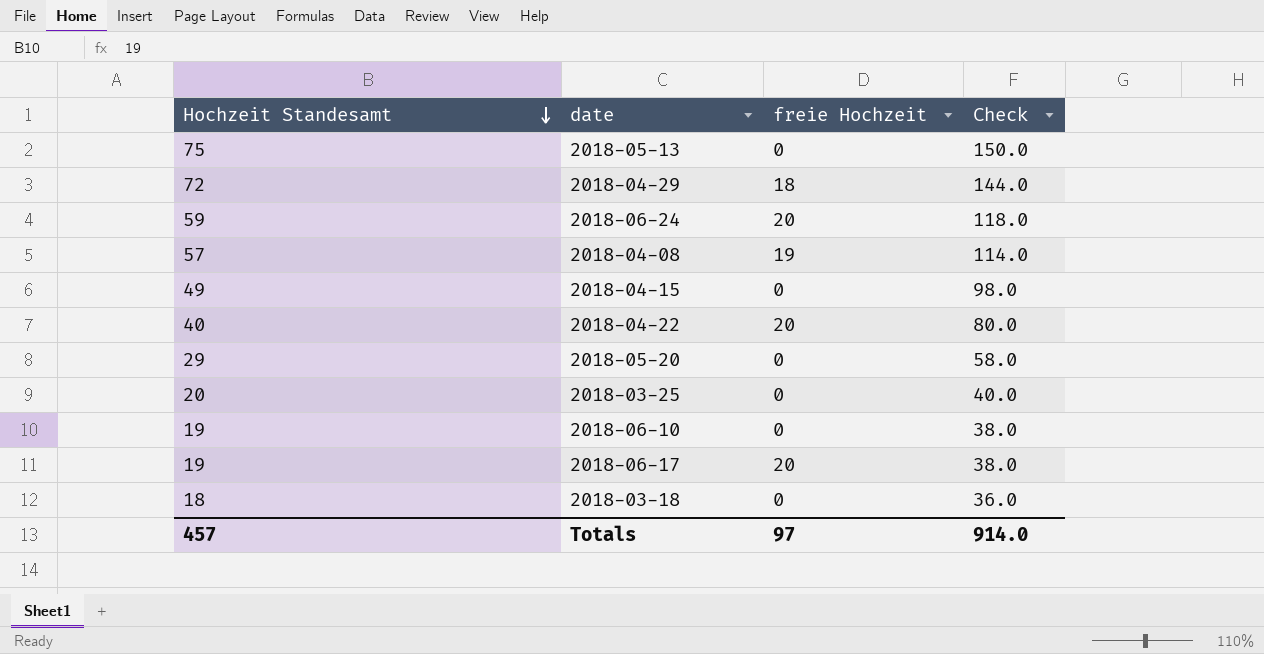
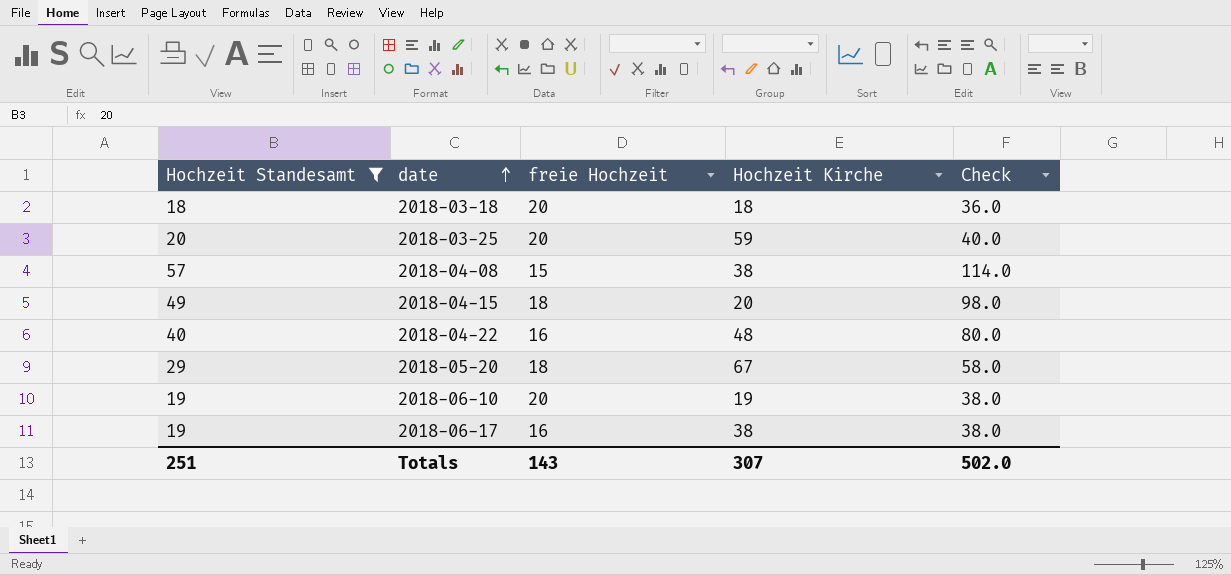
filter: none -> Hochzeit Standesamt <= 57
row order: Hochzeit Standesamt descending -> date ascending
column Hochzeit Kirche | position: none -> 4
2018-03-18 | freie Hochzeit: 0 -> 20
2018-03-25 | freie Hochzeit: 0 -> 20
2018-04-08 | freie Hochzeit: 19 -> 15
2018-04-15 | freie Hochzeit: 0 -> 18
2018-04-22 | freie Hochzeit: 20 -> 16
2018-05-20 | freie Hochzeit: 0 -> 18
2018-06-10 | freie Hochzeit: 0 -> 20
2018-06-17 | freie Hochzeit: 20 -> 16
Totals | Hochzeit Standesamt: 457 -> 251
Totals | freie Hochzeit: 97 -> 143
Totals | Check: 914.0 -> 502.0

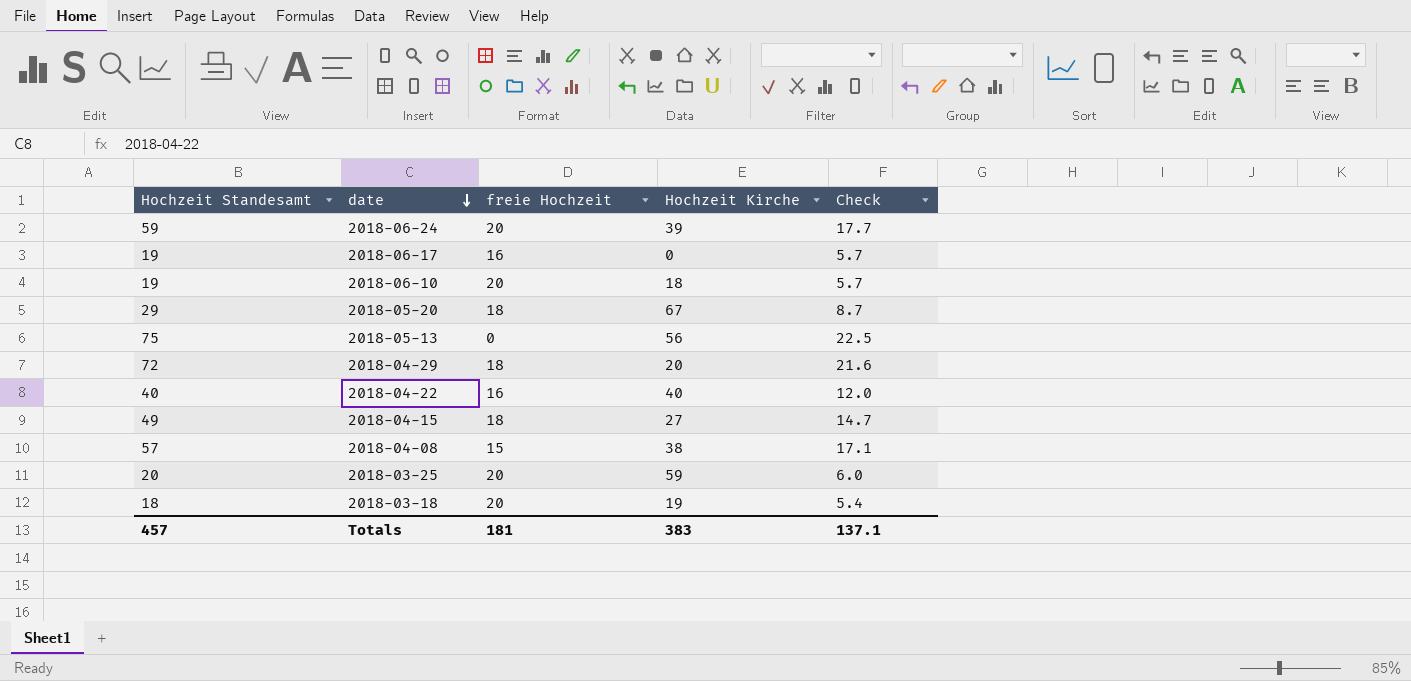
filter: Hochzeit Standesamt <= 57 -> none
row order: date ascending -> date descending
column Check | formula: [Hochzeit Standesamt] * 2 -> [Hochzeit Standesamt] * 0.3
2018-06-17 | Hochzeit Kirche: 38 -> 0
2018-06-10 | Hochzeit Kirche: 19 -> 18
2018-04-22 | Hochzeit Kirche: 48 -> 40
2018-04-15 | Hochzeit Kirche: 20 -> 27
2018-03-18 | Hochzeit Kirche: 18 -> 19
Totals | Hochzeit Standesamt: 251 -> 457
Totals | freie Hochzeit: 143 -> 181
Totals | Hochzeit Kirche: 307 -> 383
Totals | Check: 502.0 -> 137.1

